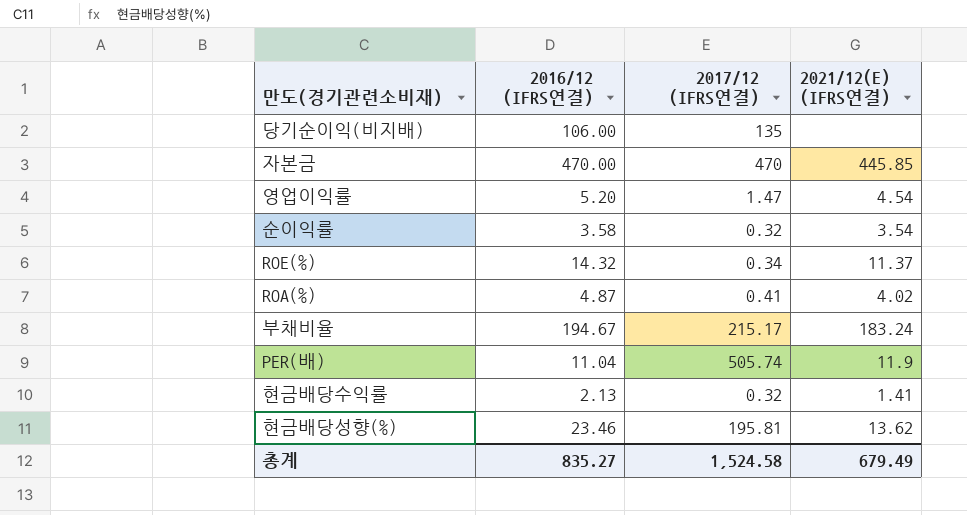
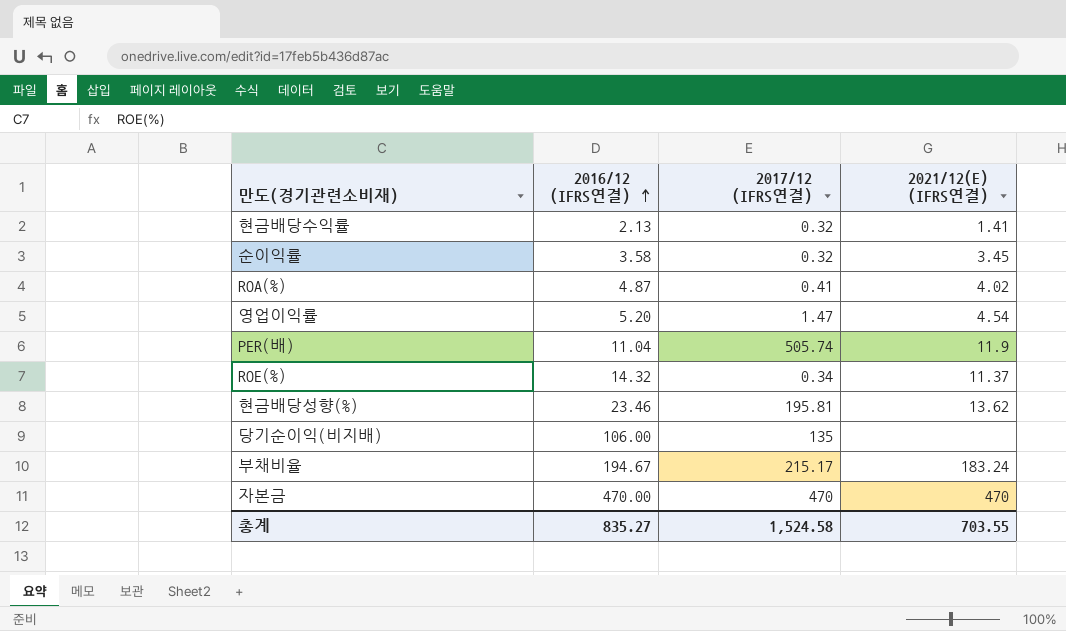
row order: none -> 2016/12 (IFRS연결) ascending
순이익률 | 2021/12(E) (IFRS연결): 3.54 -> 3.45
자본금 | 2021/12(E) (IFRS연결): 445.85 -> 470
총계 | 2021/12(E) (IFRS연결): 679.49 -> 703.55

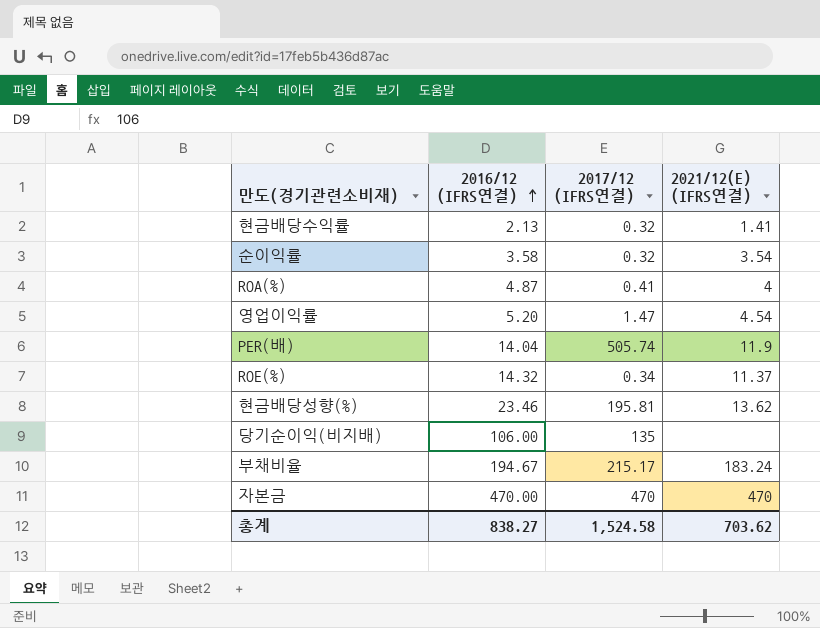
순이익률 | 2021/12(E) (IFRS연결): 3.45 -> 3.54
ROA(%) | 2021/12(E) (IFRS연결): 4.02 -> 4
PER(배) | 2016/12 (IFRS연결): 11.04 -> 14.04
총계 | 2016/12 (IFRS연결): 835.27 -> 838.27
총계 | 2021/12(E) (IFRS연결): 703.55 -> 703.62

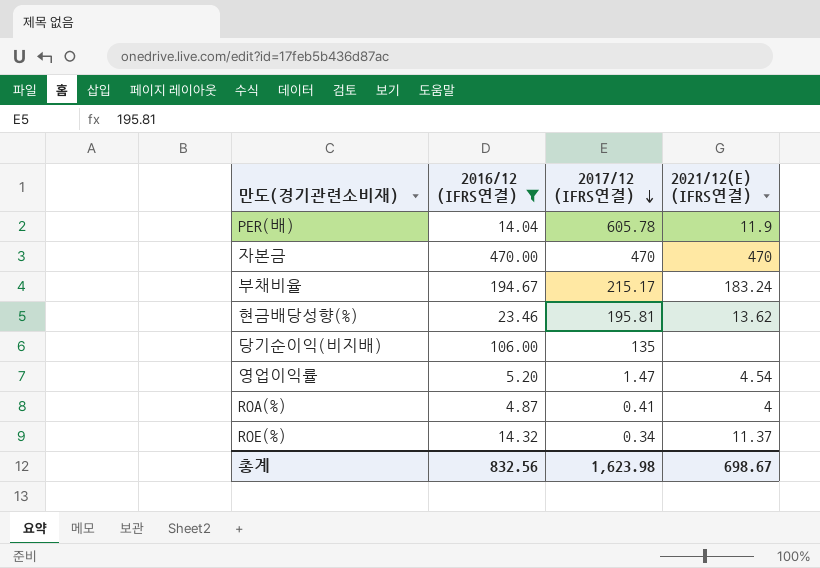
filter: none -> 2016/12 (IFRS연결) >= 4.87
row order: 2016/12 (IFRS연결) ascending -> 2017/12 (IFRS연결) descending
PER(배) | 2017/12 (IFRS연결): 505.74 -> 605.78
총계 | 2016/12 (IFRS연결): 838.27 -> 832.56
총계 | 2017/12 (IFRS연결): 1,524.58 -> 1,623.98
총계 | 2021/12(E) (IFRS연결): 703.62 -> 698.67

